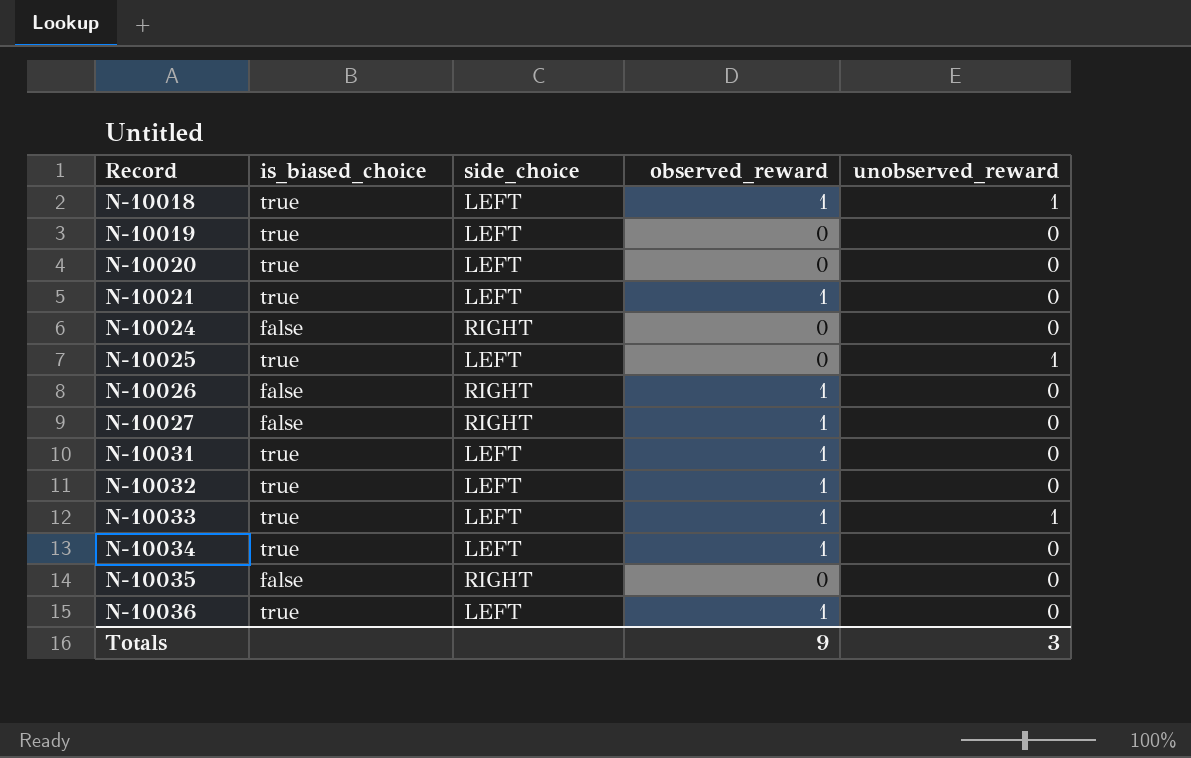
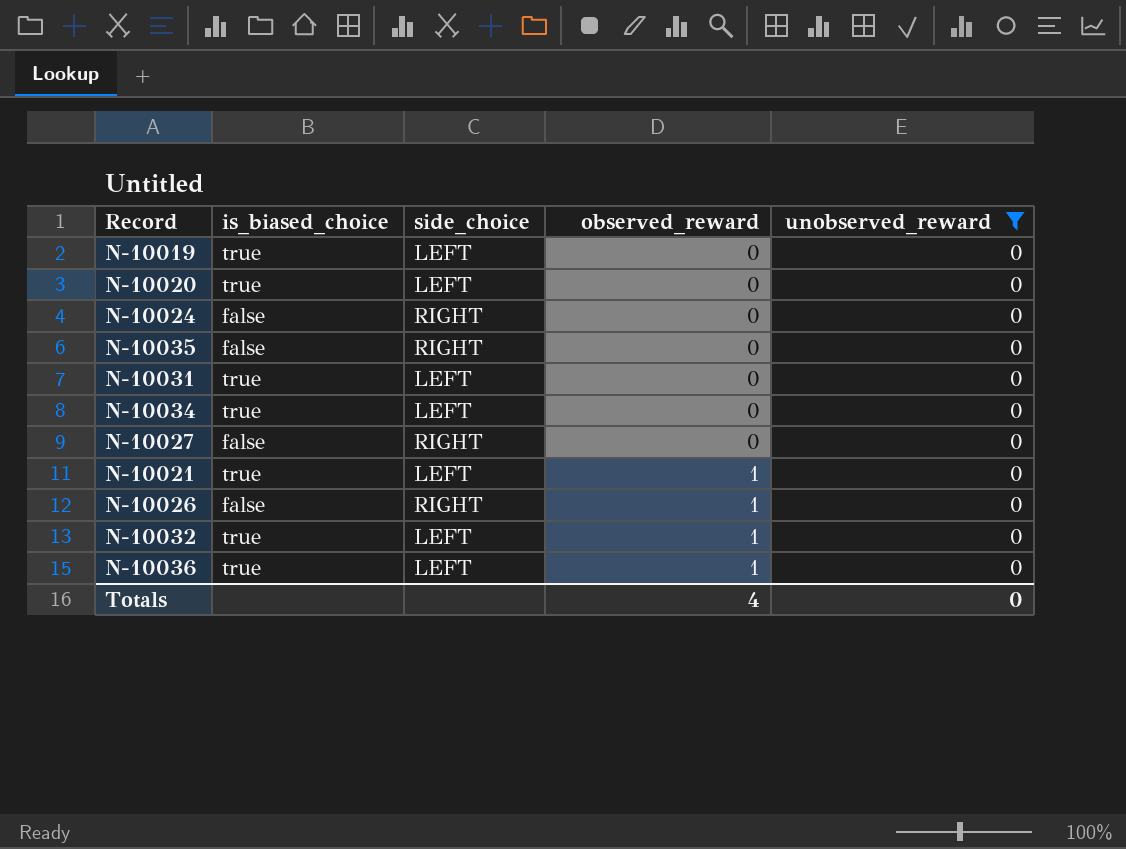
filter: none -> unobserved_reward = 0
row order: Record ascending -> observed_reward ascending
N-10031 | observed_reward: 1 -> 0
N-10034 | observed_reward: 1 -> 0
N-10027 | observed_reward: 1 -> 0
Totals | observed_reward: 9 -> 4
Totals | unobserved_reward: 3 -> 0

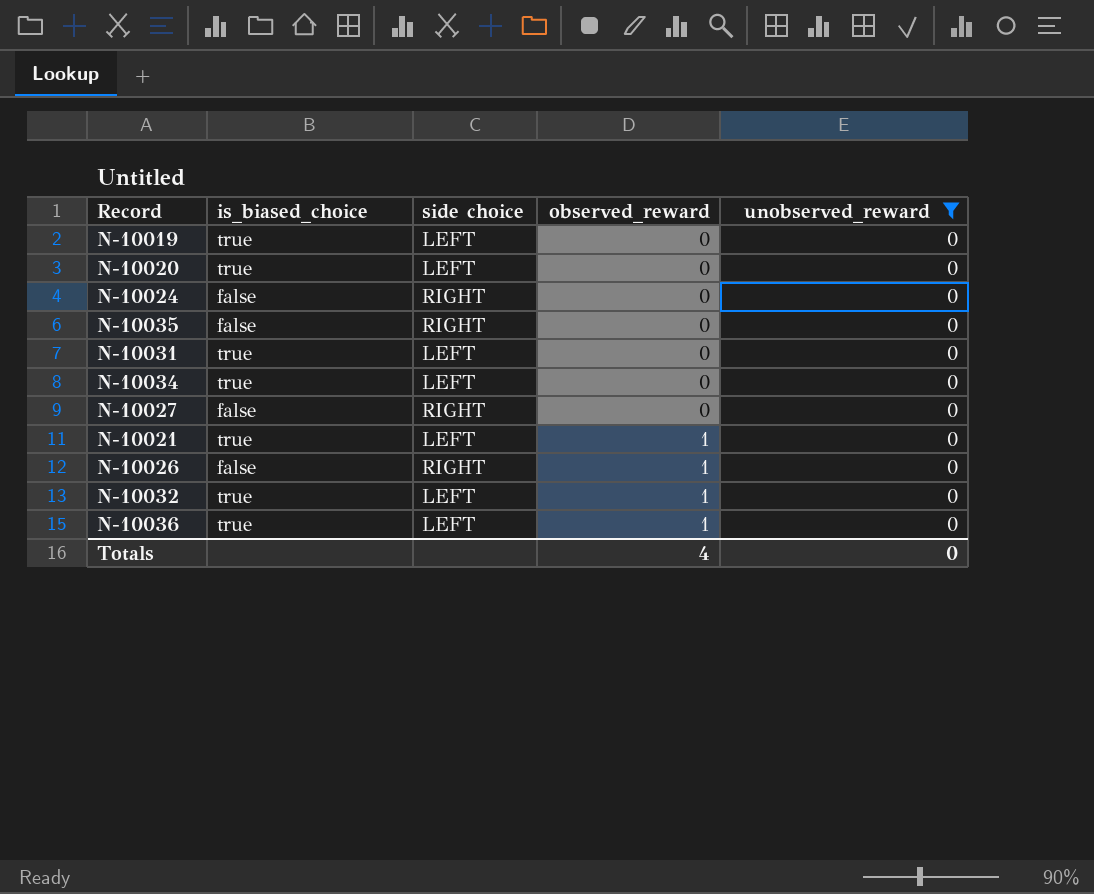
column name: side_choice -> side choice

